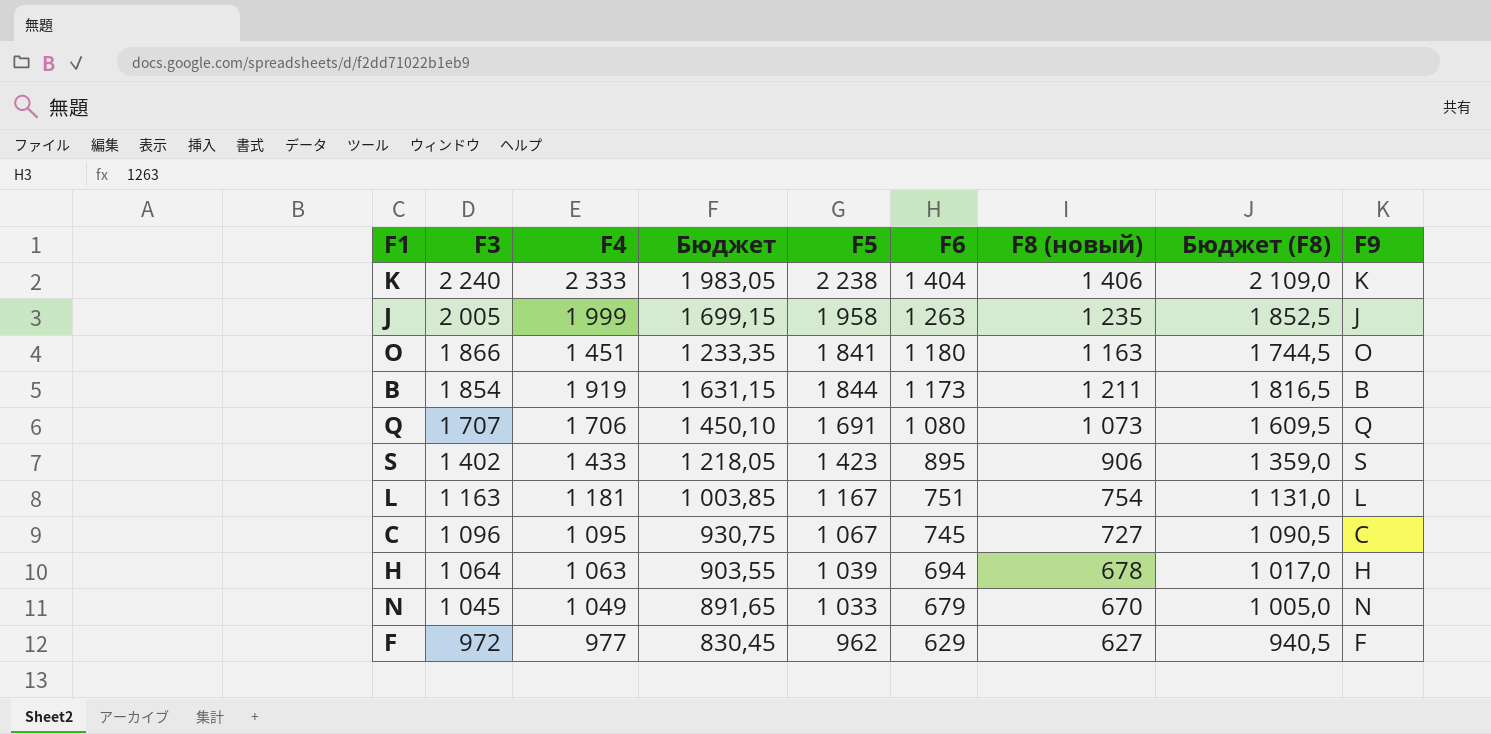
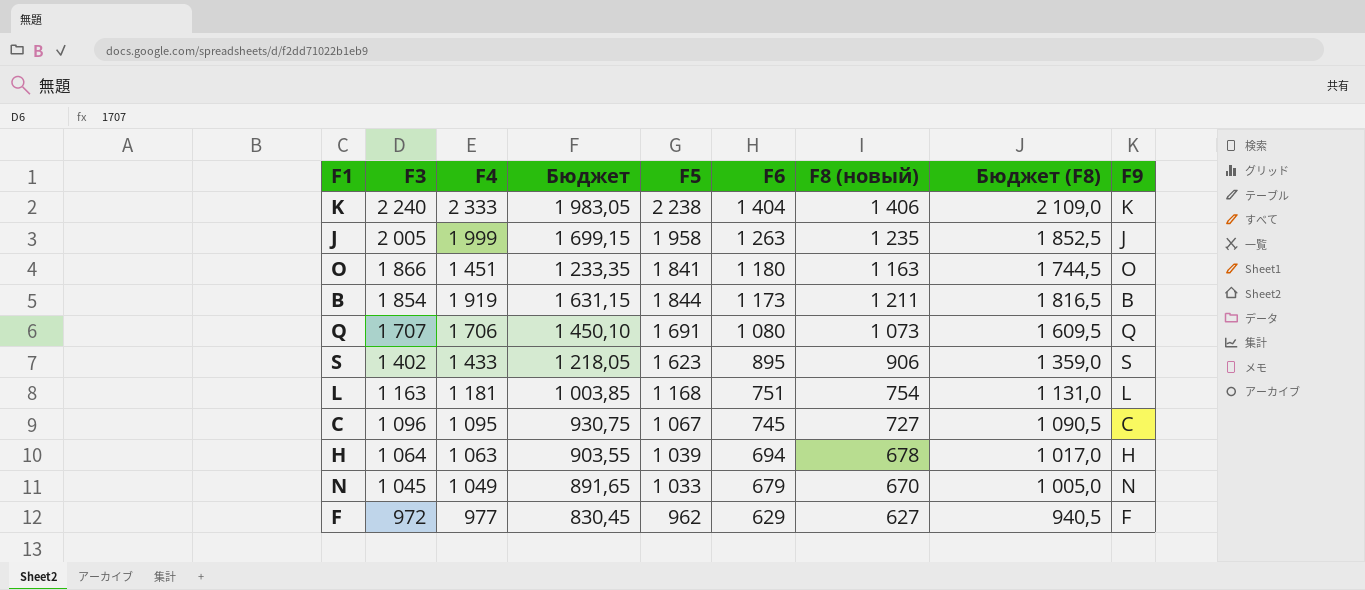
S | F5: 1 423 -> 1 623
L | F5: 1 167 -> 1 168

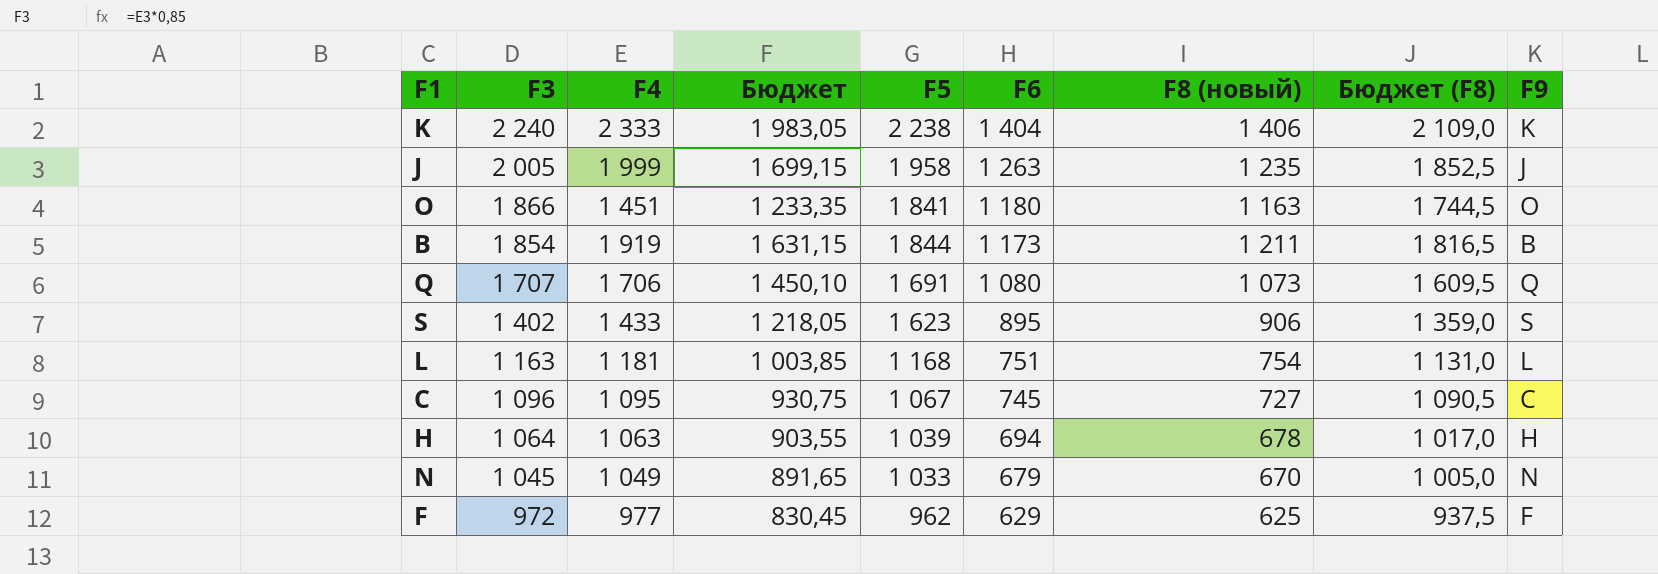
F | F8 (новый): 627 -> 625
F | Бюджет (F8): 940,5 -> 937,5

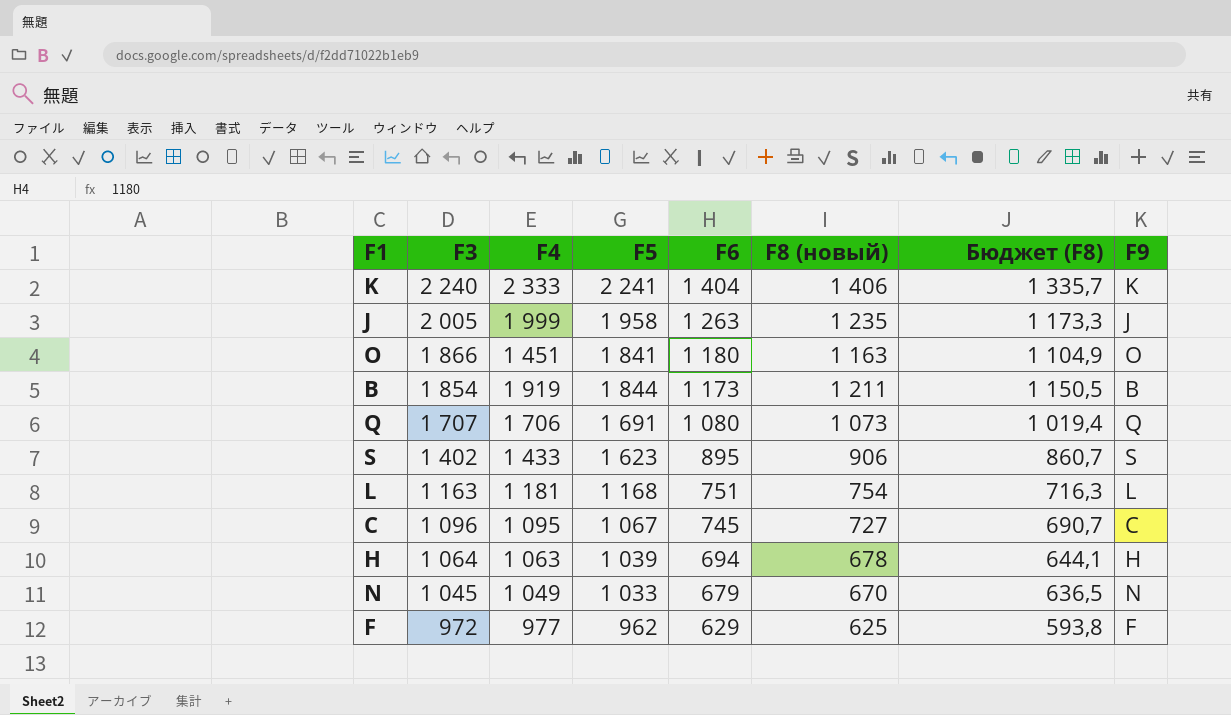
column Бюджет | formula: [F4] * 0,85 -> none
column Бюджет (F8) | formula: [F8 (новый)] * 1,5 -> [F8 (новый)] * 0,95
K | F5: 2 238 -> 2 241

